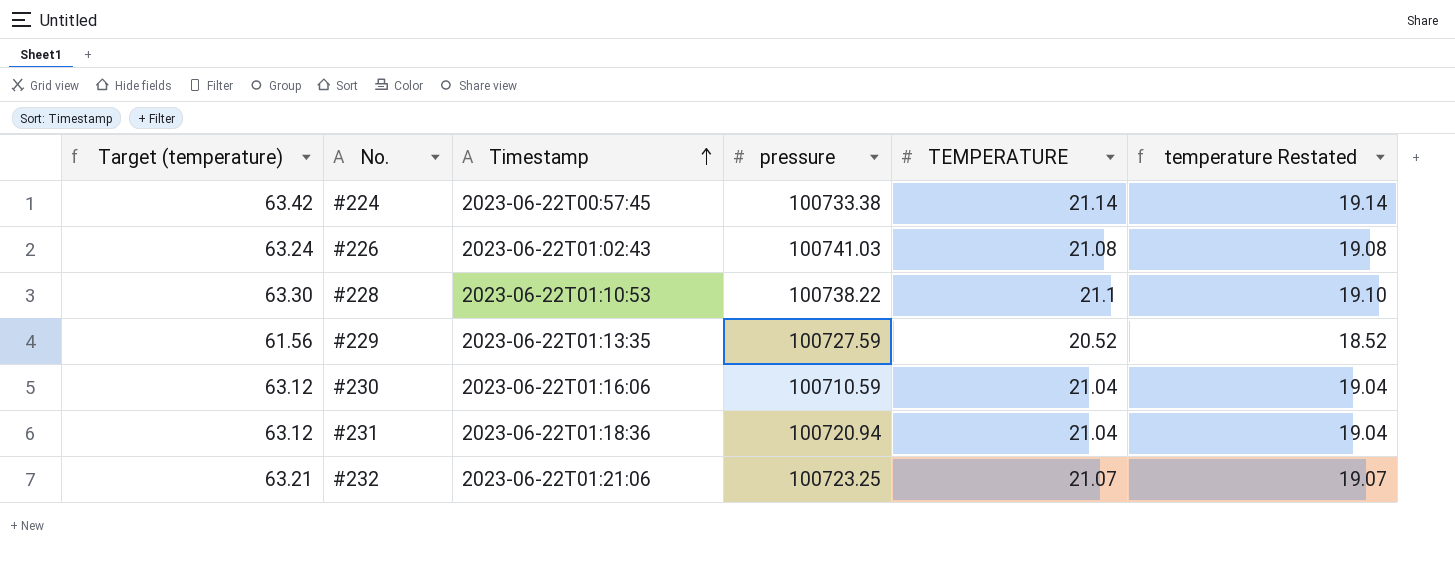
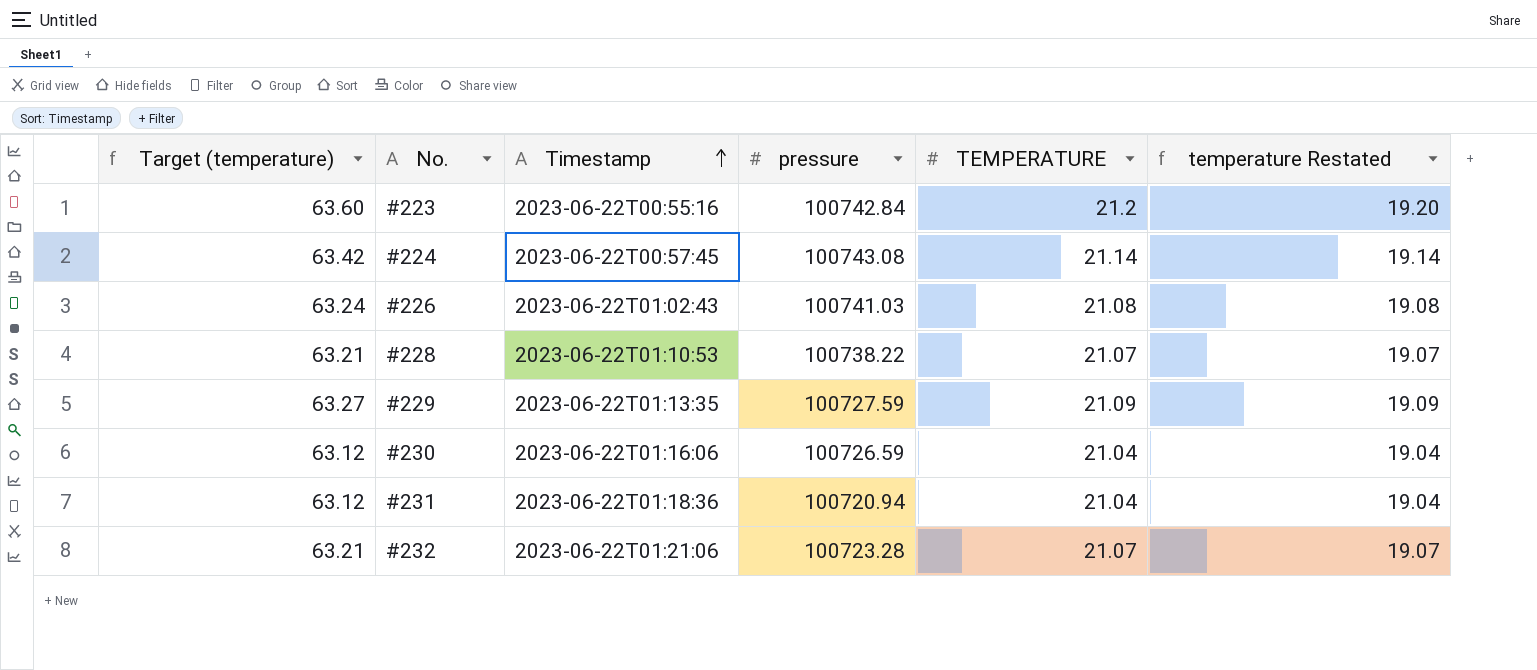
row #223: none -> 63.60 | 2023-06-22T00:55:16 | 100742.84 | 21.2 | 19.20
#224 | pressure: 100733.38 -> 100743.08
#228 | Target (temperature): 63.30 -> 63.21
#228 | TEMPERATURE: 21.1 -> 21.07
#228 | temperature Restated: 19.10 -> 19.07
#229 | Target (temperature): 61.56 -> 63.27
#229 | TEMPERATURE: 20.52 -> 21.09
#229 | temperature Restated: 18.52 -> 19.09
#230 | pressure: 100710.59 -> 100726.59
#232 | pressure: 100723.25 -> 100723.28

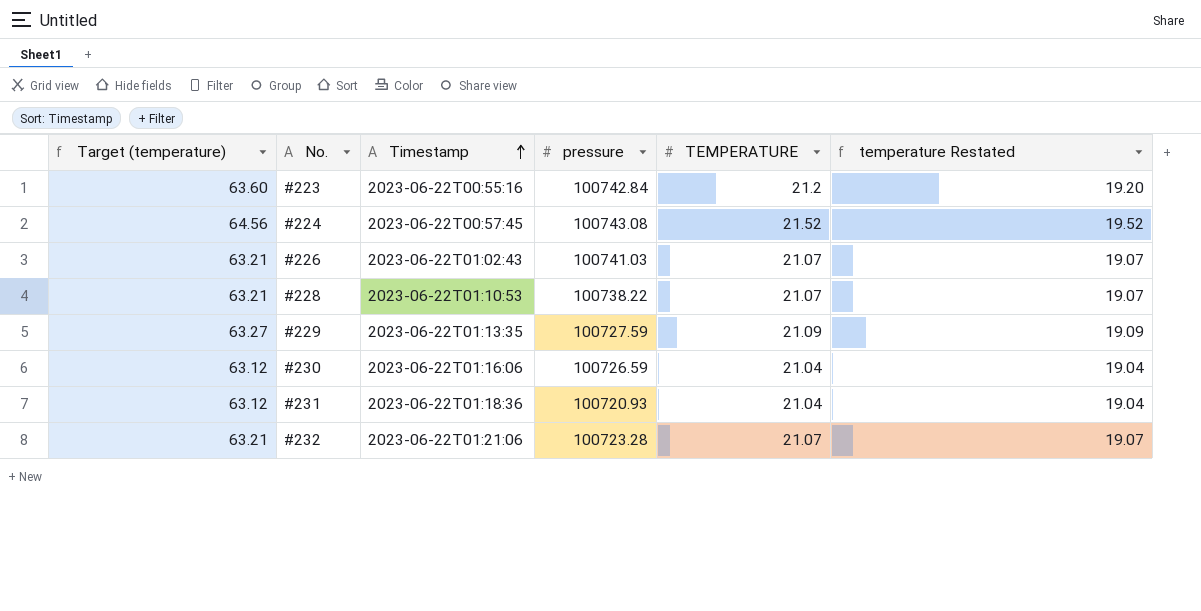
#224 | Target (temperature): 63.42 -> 64.56
#224 | TEMPERATURE: 21.14 -> 21.52
#224 | temperature Restated: 19.14 -> 19.52
#226 | Target (temperature): 63.24 -> 63.21
#226 | TEMPERATURE: 21.08 -> 21.07
#226 | temperature Restated: 19.08 -> 19.07
#231 | pressure: 100720.94 -> 100720.93

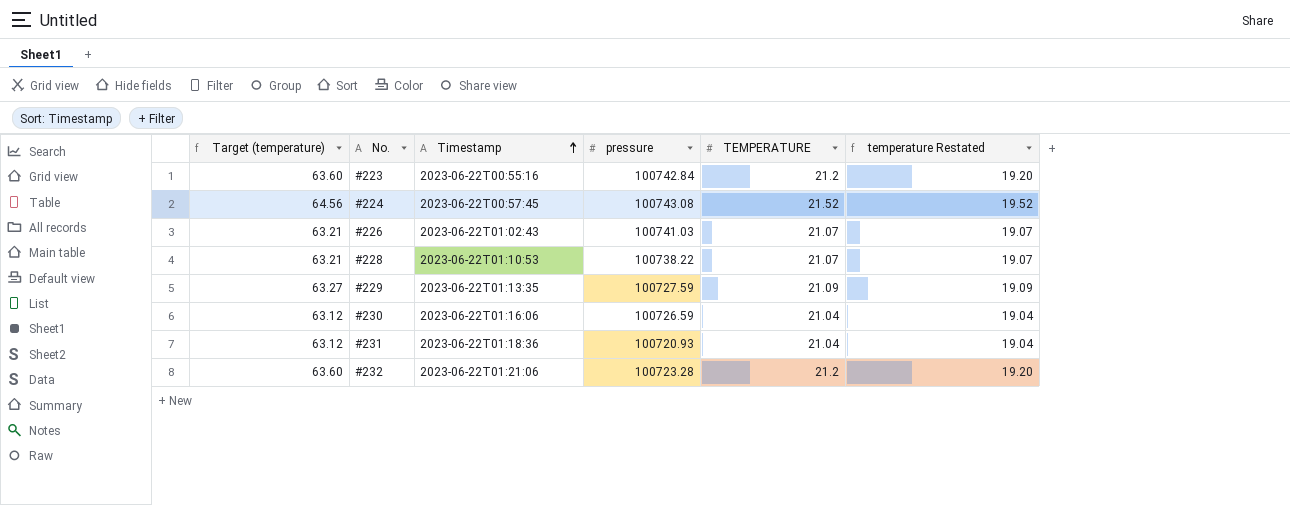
#232 | Target (temperature): 63.21 -> 63.60
#232 | TEMPERATURE: 21.07 -> 21.2
#232 | temperature Restated: 19.07 -> 19.20

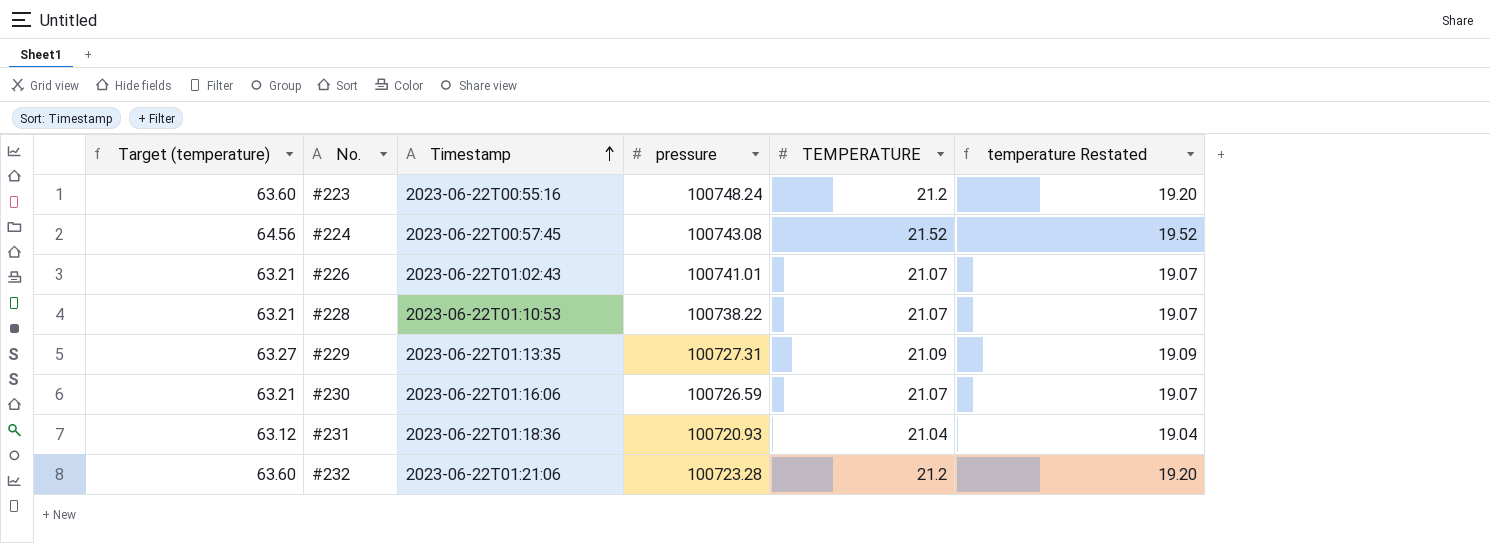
#223 | pressure: 100742.84 -> 100748.24
#226 | pressure: 100741.03 -> 100741.01
#229 | pressure: 100727.59 -> 100727.31
#230 | Target (temperature): 63.12 -> 63.21
#230 | TEMPERATURE: 21.04 -> 21.07
#230 | temperature Restated: 19.04 -> 19.07

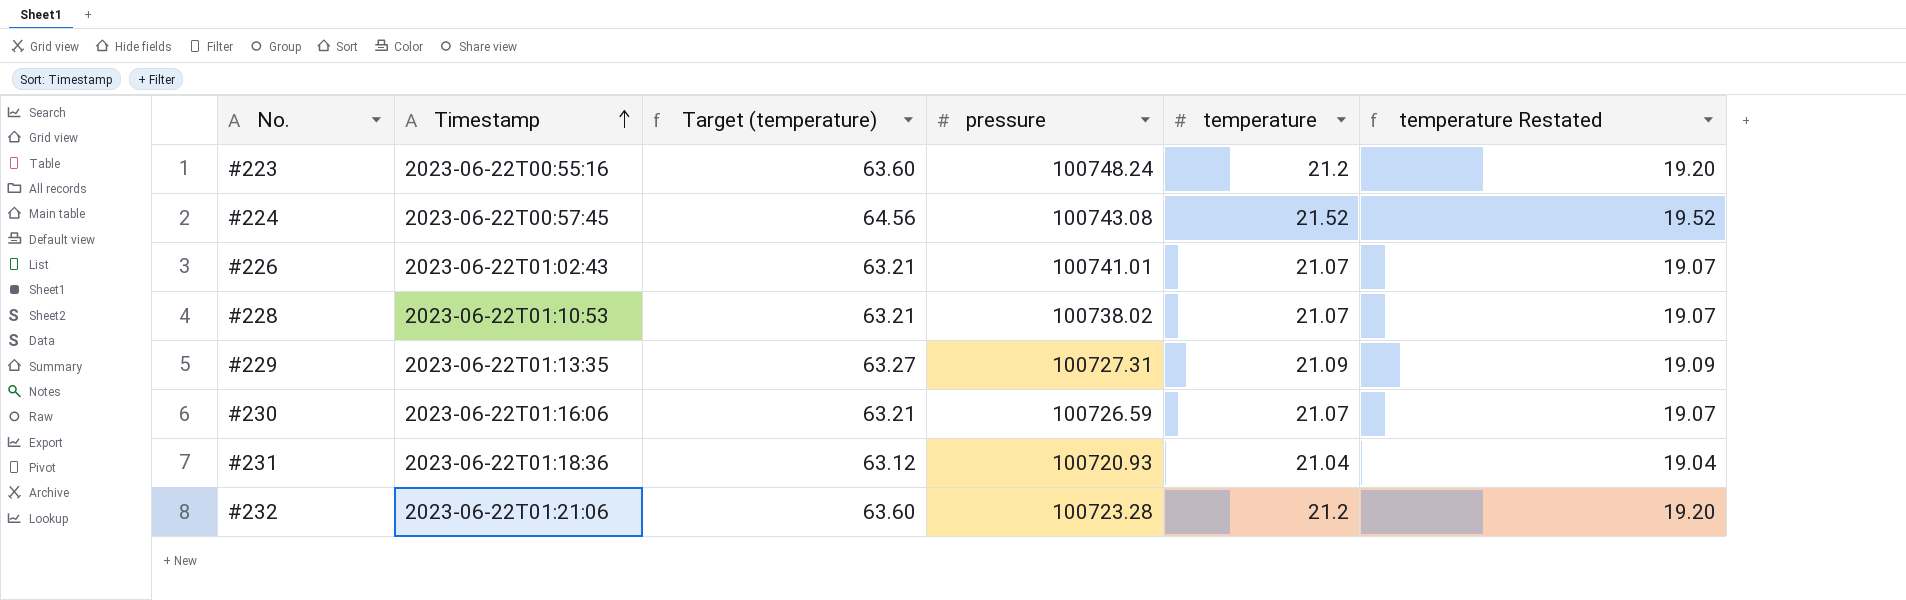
column Target (temperature) | position: 1 -> 3
column name: TEMPERATURE -> temperature
#228 | pressure: 100738.22 -> 100738.02

